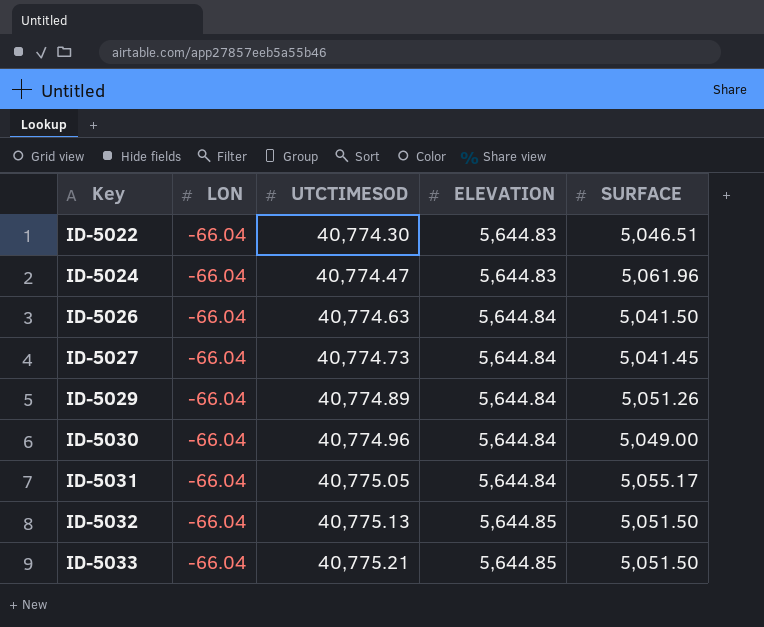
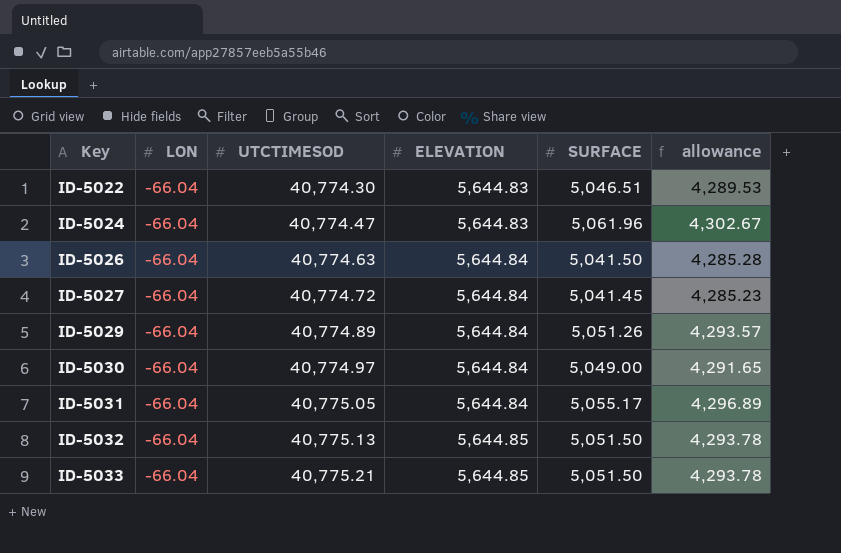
column allowance | formula: none -> [SURFACE] * 0.85
ID-5027 | UTCTIMESOD: 40,774.73 -> 40,774.72
ID-5030 | UTCTIMESOD: 40,774.96 -> 40,774.97

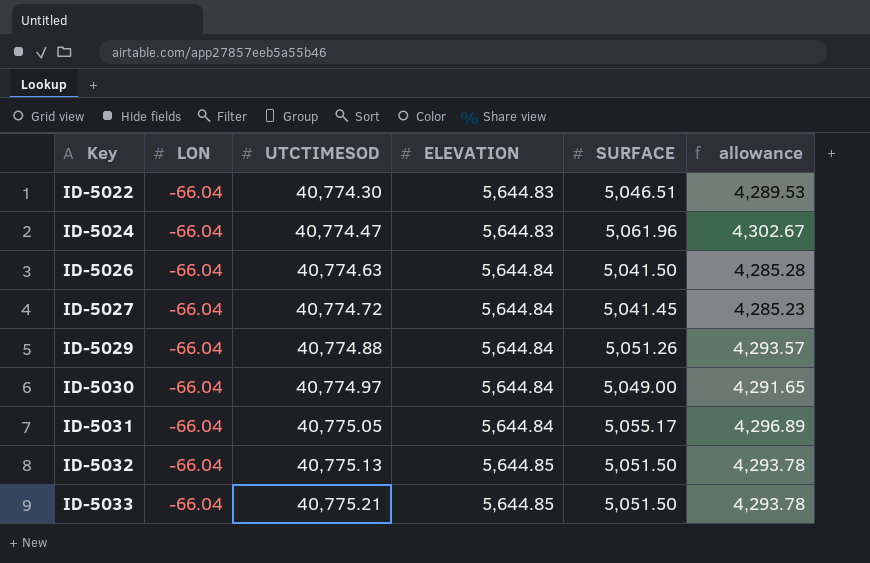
ID-5029 | UTCTIMESOD: 40,774.89 -> 40,774.88

